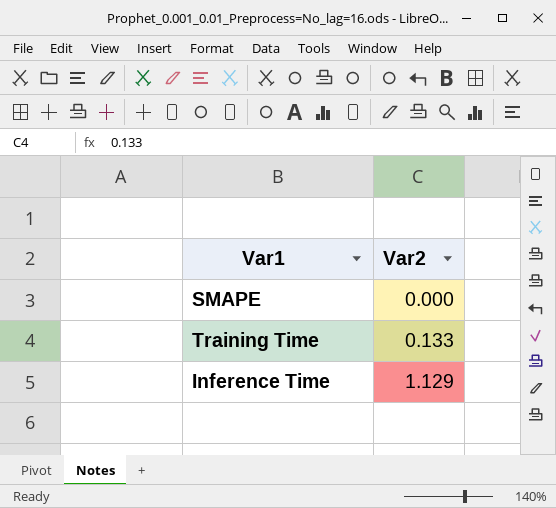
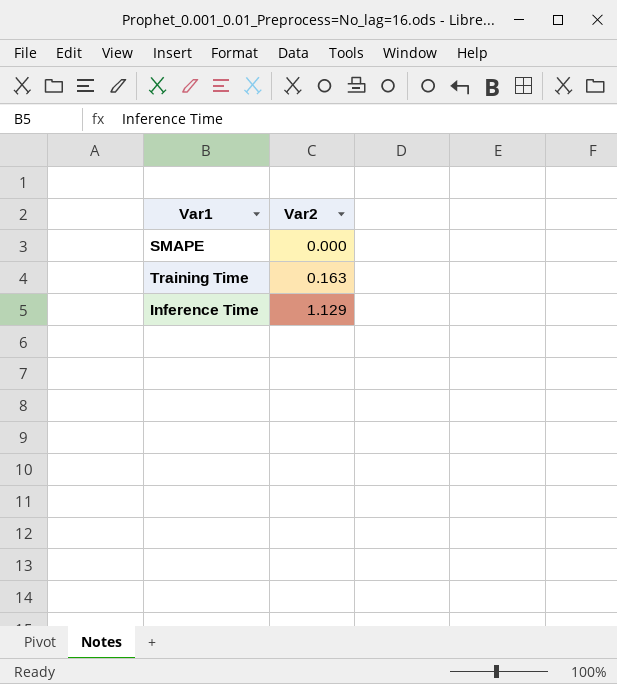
Training Time | Var2: 0.133 -> 0.163

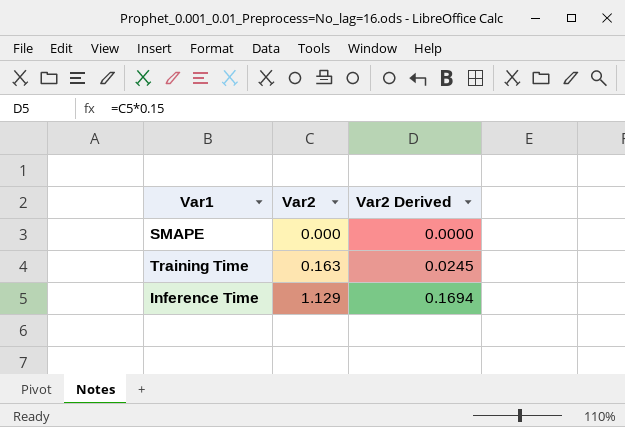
column Var2 Derived | formula: none -> [Var2] * 0.15

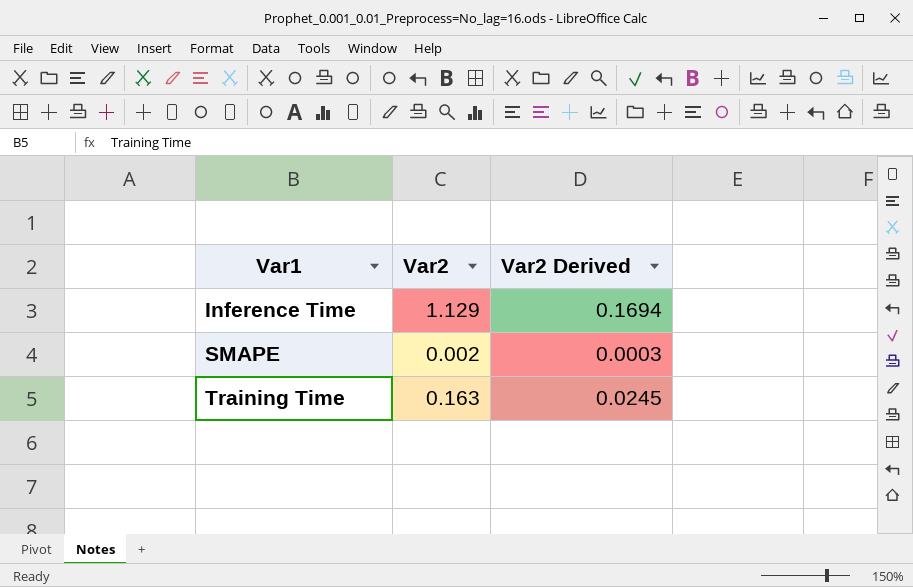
row order: Var2 ascending -> Var1 ascending
SMAPE | Var2: 0.000 -> 0.002
SMAPE | Var2 Derived: 0.0000 -> 0.0003

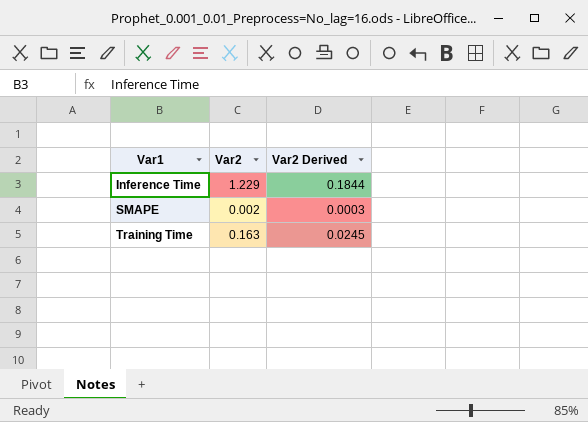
Inference Time | Var2: 1.129 -> 1.229
Inference Time | Var2 Derived: 0.1694 -> 0.1844

